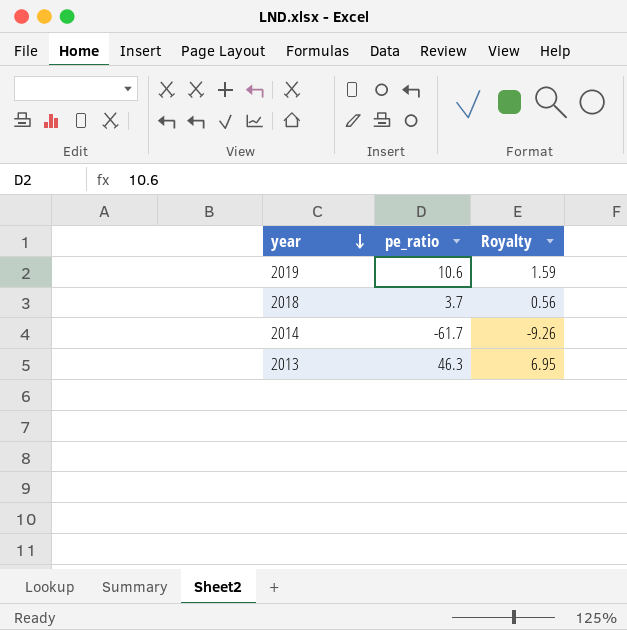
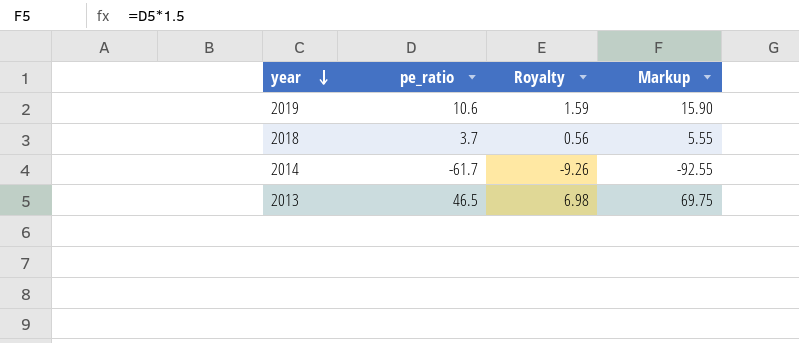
column Markup | formula: none -> [pe_ratio] * 1.5
2013 | pe_ratio: 46.3 -> 46.5
2013 | Royalty: 6.95 -> 6.98

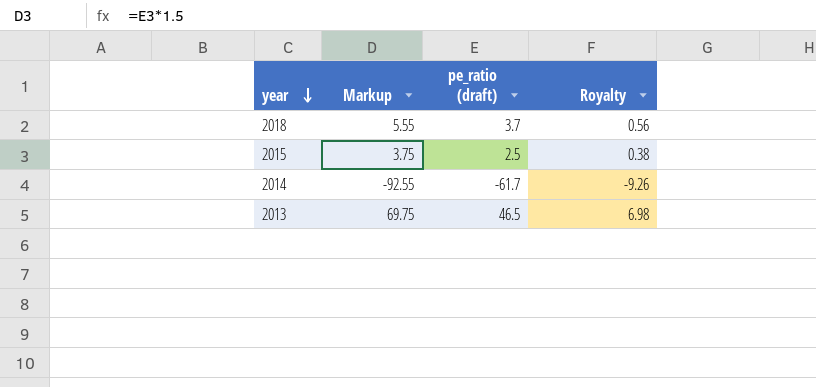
column Markup | position: 4 -> 2
column name: pe_ratio -> pe_ratio (draft)
row 2019: 10.6 | 1.59 | 15.90 -> none
row 2015: none -> 3.75 | 2.5 | 0.38

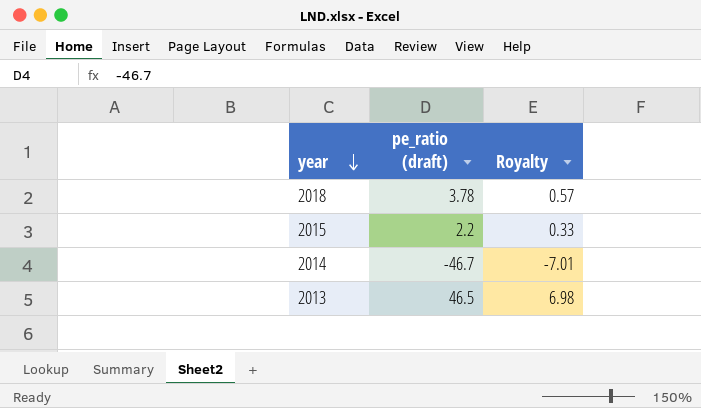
column Markup | formula: [pe_ratio (draft)] * 1.5 -> none
2018 | pe_ratio (draft): 3.7 -> 3.78
2018 | Royalty: 0.56 -> 0.57
2015 | pe_ratio (draft): 2.5 -> 2.2
2015 | Royalty: 0.38 -> 0.33
2014 | pe_ratio (draft): -61.7 -> -46.7
2014 | Royalty: -9.26 -> -7.01

